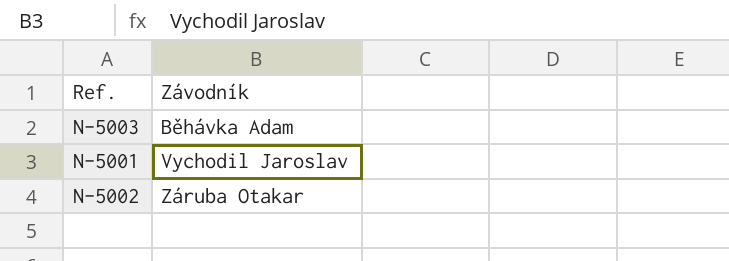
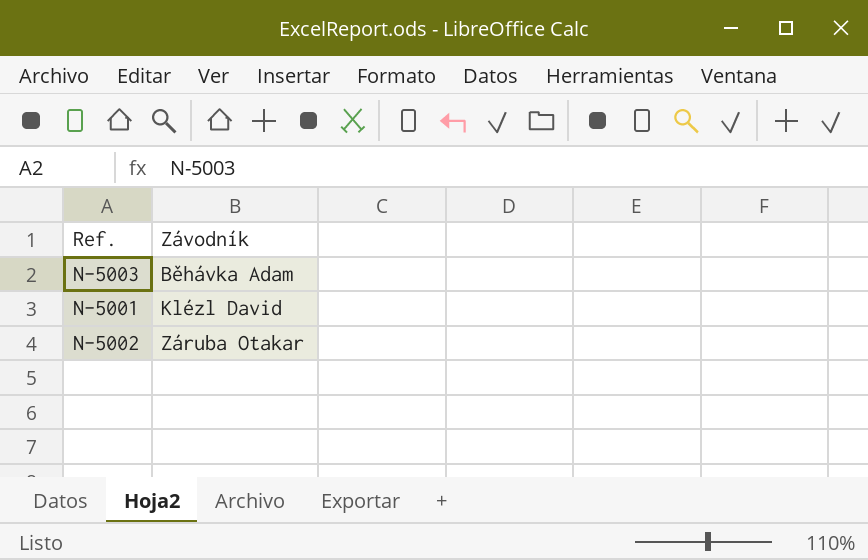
N-5001 | Závodník: Vychodil Jaroslav -> Klézl David

